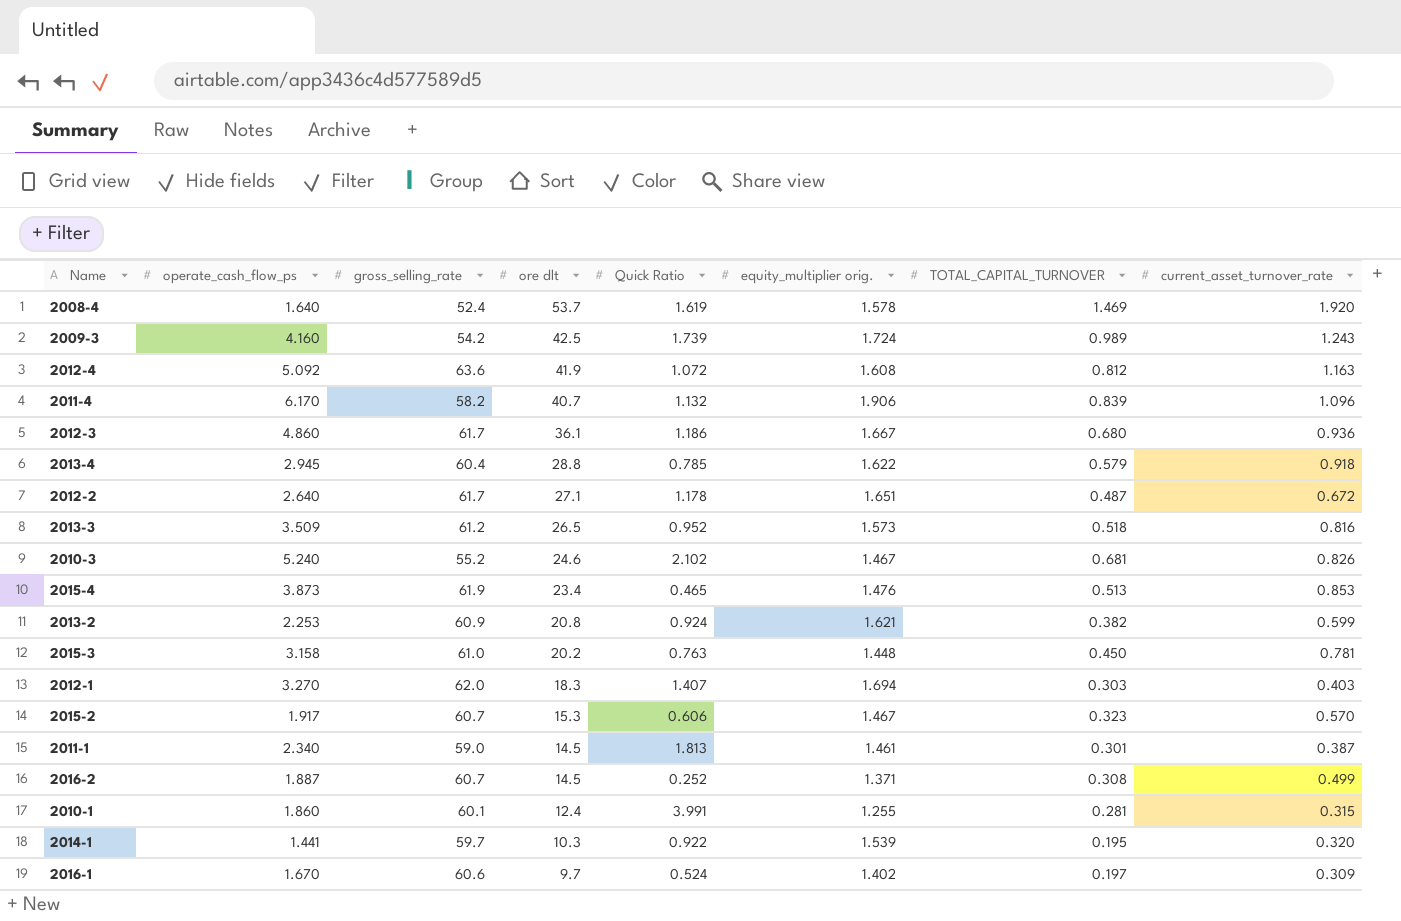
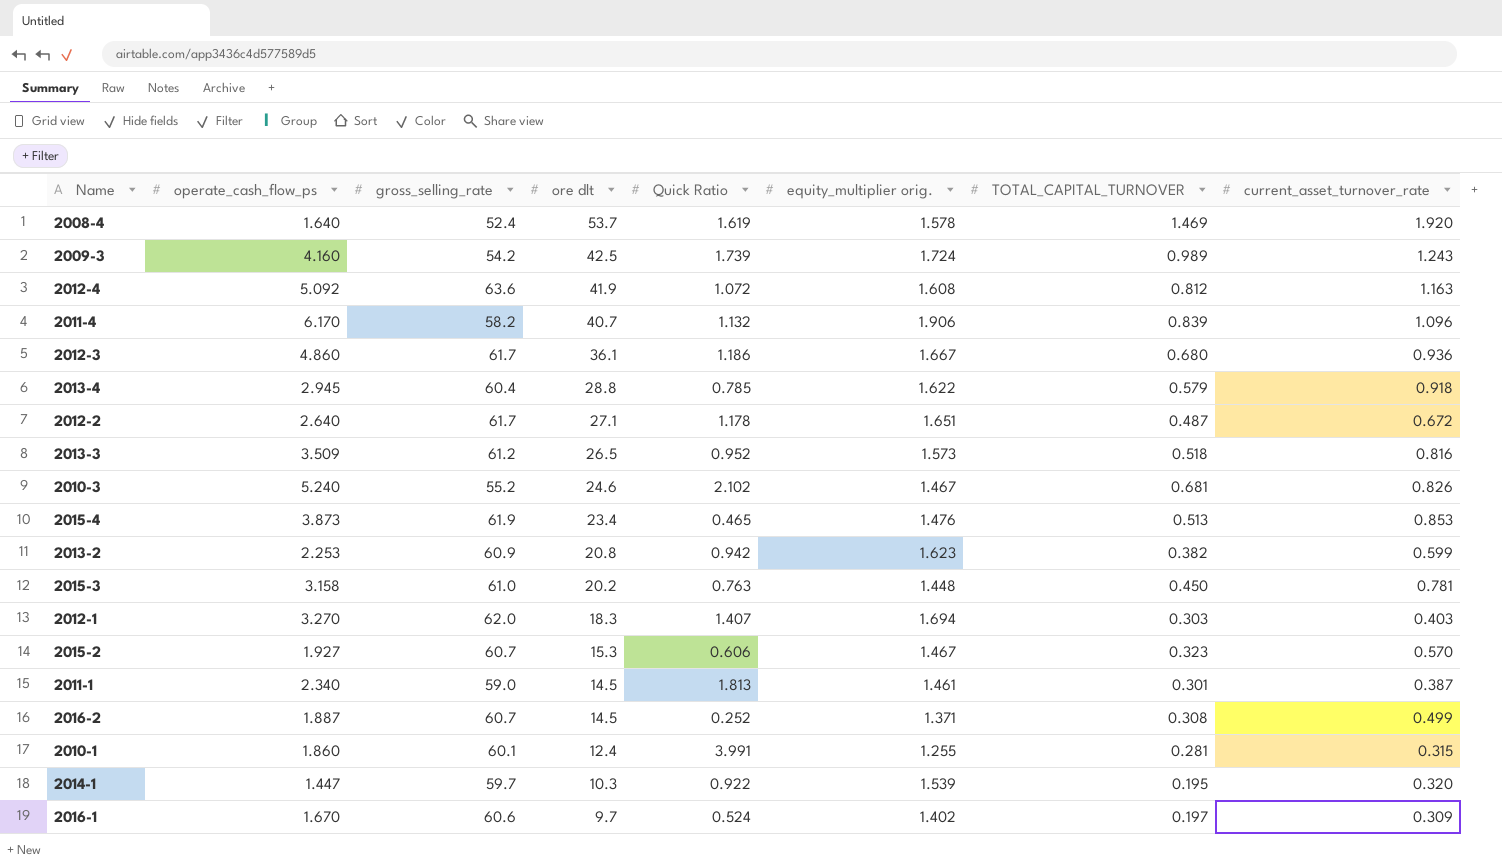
2013-2 | Quick Ratio: 0.924 -> 0.942
2013-2 | equity_multiplier orig.: 1.621 -> 1.623
2015-2 | operate_cash_flow_ps: 1.917 -> 1.927
2014-1 | operate_cash_flow_ps: 1.441 -> 1.447

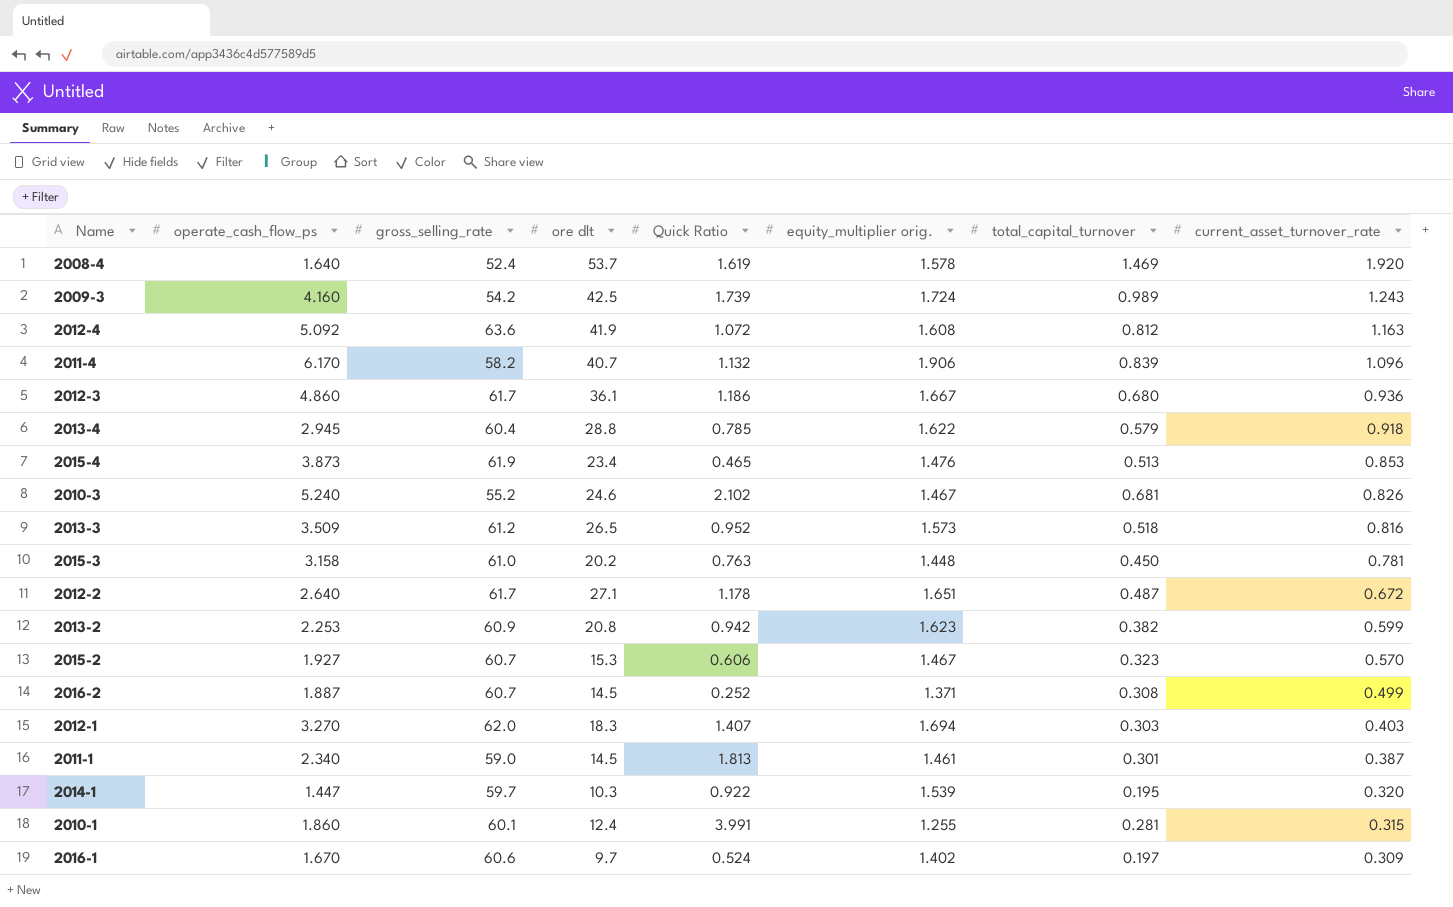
row order: ore dlt descending -> current_asset_turnover_rate descending
column name: TOTAL_CAPITAL_TURNOVER -> total_capital_turnover

